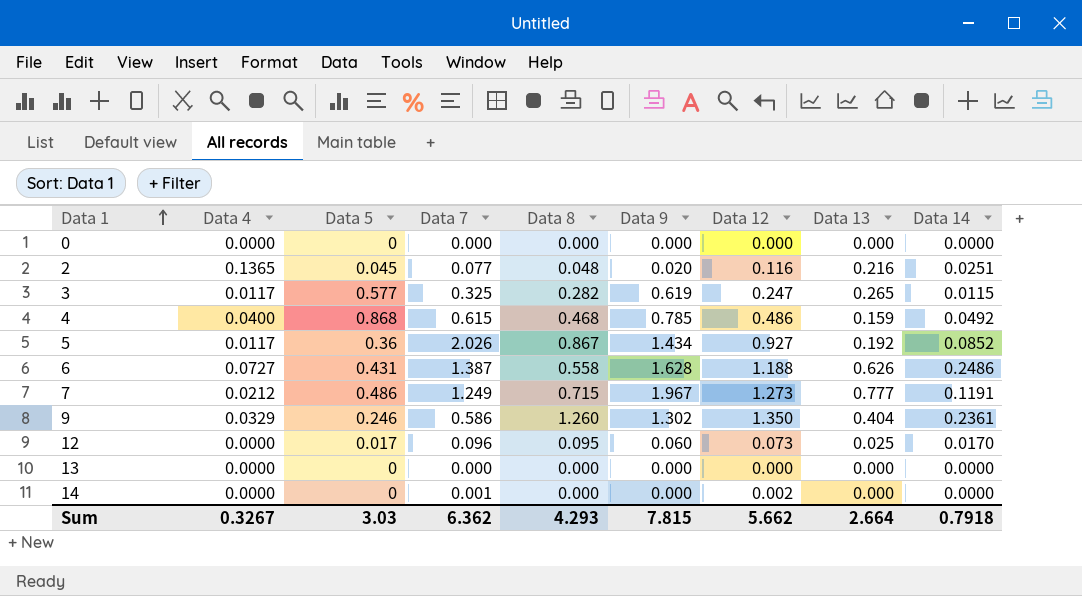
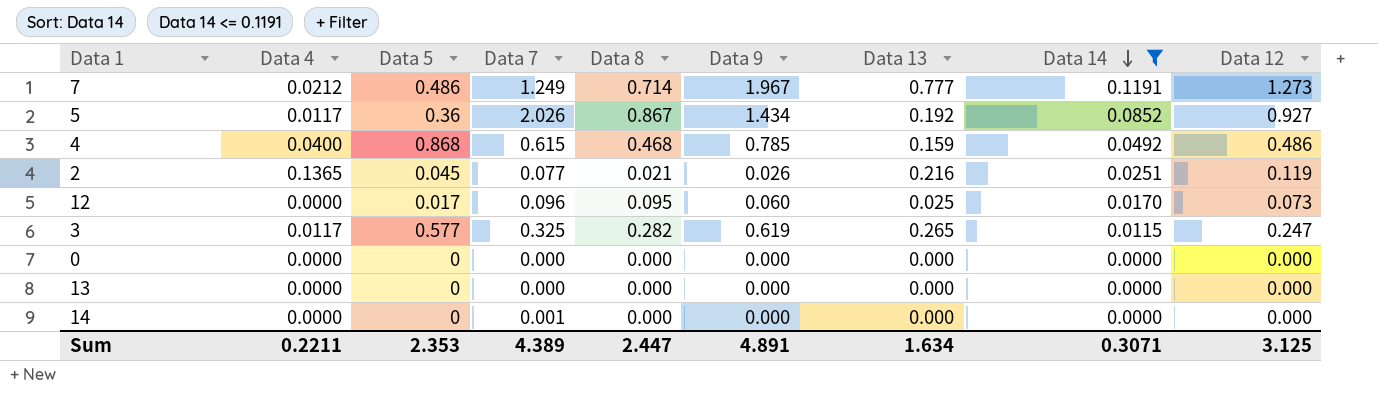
filter: none -> Data 14 <= 0.1191
row order: Data 1 ascending -> Data 14 descending
column Data 12 | position: 7 -> 9
7 | Data 8: 0.715 -> 0.714
2 | Data 8: 0.048 -> 0.021
2 | Data 9: 0.020 -> 0.026
2 | Data 12: 0.116 -> 0.119
14 | Data 12: 0.002 -> 0.000
Sum | Data 4: 0.3267 -> 0.2211
Sum | Data 5: 3.03 -> 2.353
Sum | Data 7: 6.362 -> 4.389
Sum | Data 8: 4.293 -> 2.447
Sum | Data 9: 7.815 -> 4.891
Sum | Data 13: 2.664 -> 1.634
Sum | Data 14: 0.7918 -> 0.3071
Sum | Data 12: 5.662 -> 3.125

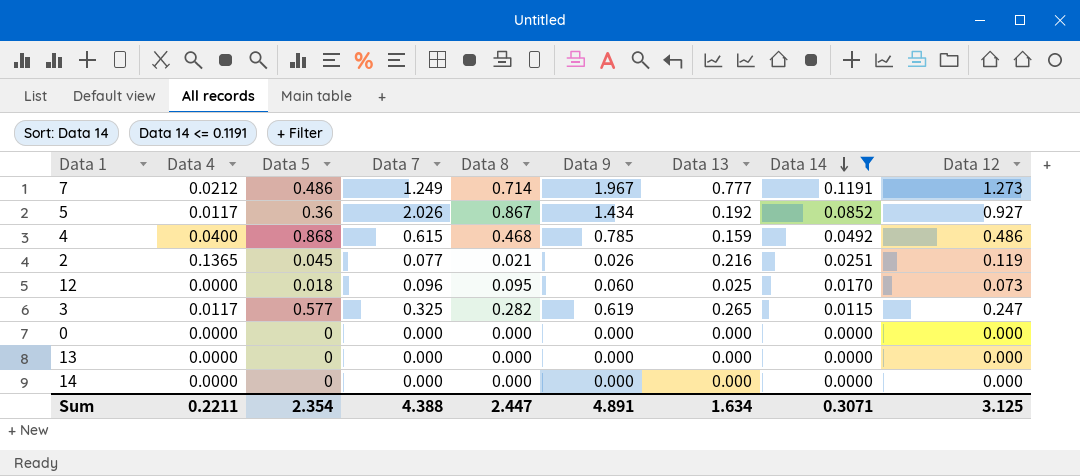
12 | Data 5: 0.017 -> 0.018
14 | Data 7: 0.001 -> 0.000
Sum | Data 5: 2.353 -> 2.354
Sum | Data 7: 4.389 -> 4.388

